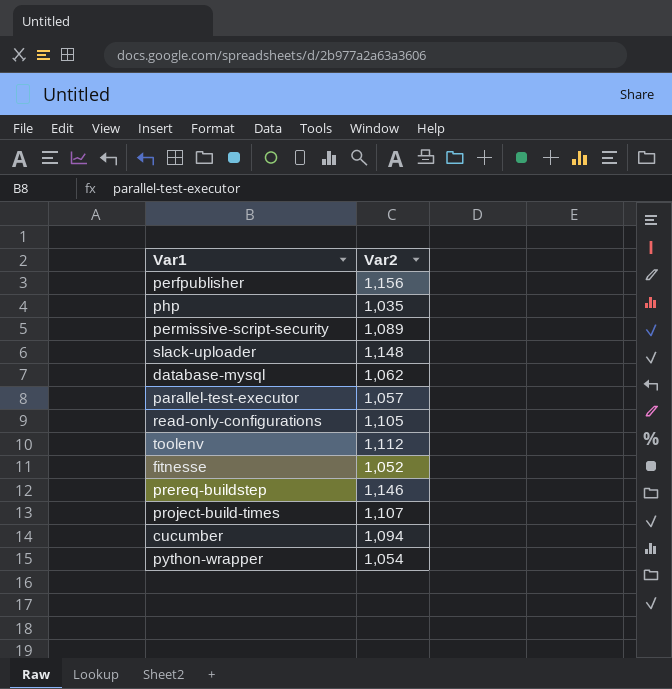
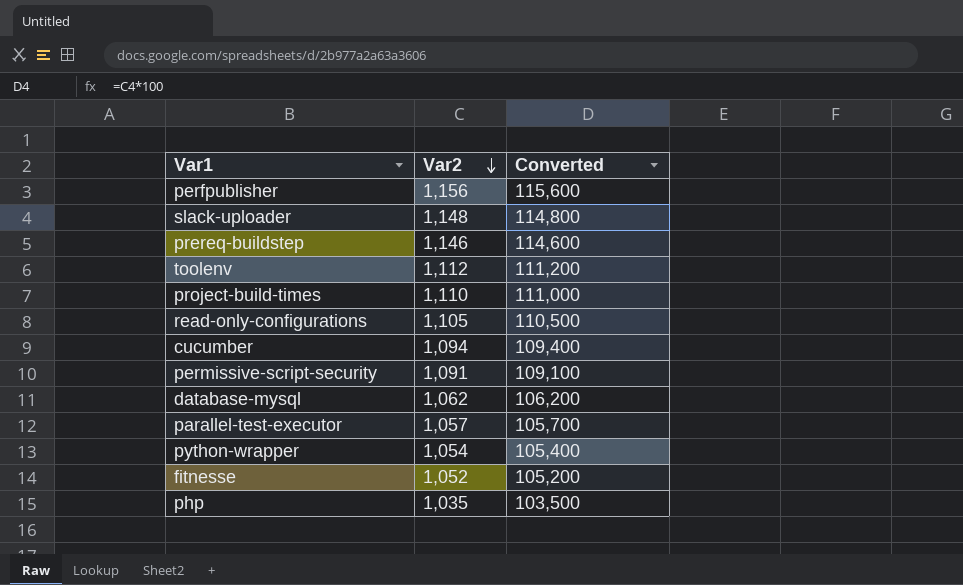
row order: none -> Var2 descending
column Converted | formula: none -> [Var2] * 100
project-build-times | Var2: 1,107 -> 1,110
permissive-script-security | Var2: 1,089 -> 1,091

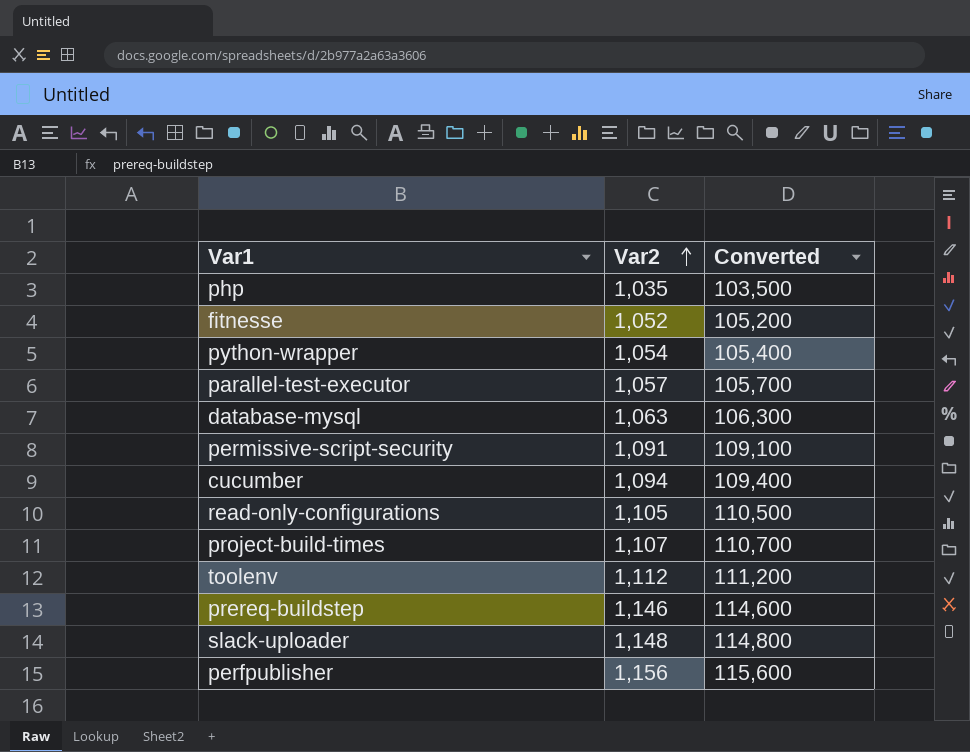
row order: Var2 descending -> Var2 ascending
database-mysql | Var2: 1,062 -> 1,063
database-mysql | Converted: 106,200 -> 106,300
project-build-times | Var2: 1,110 -> 1,107
project-build-times | Converted: 111,000 -> 110,700

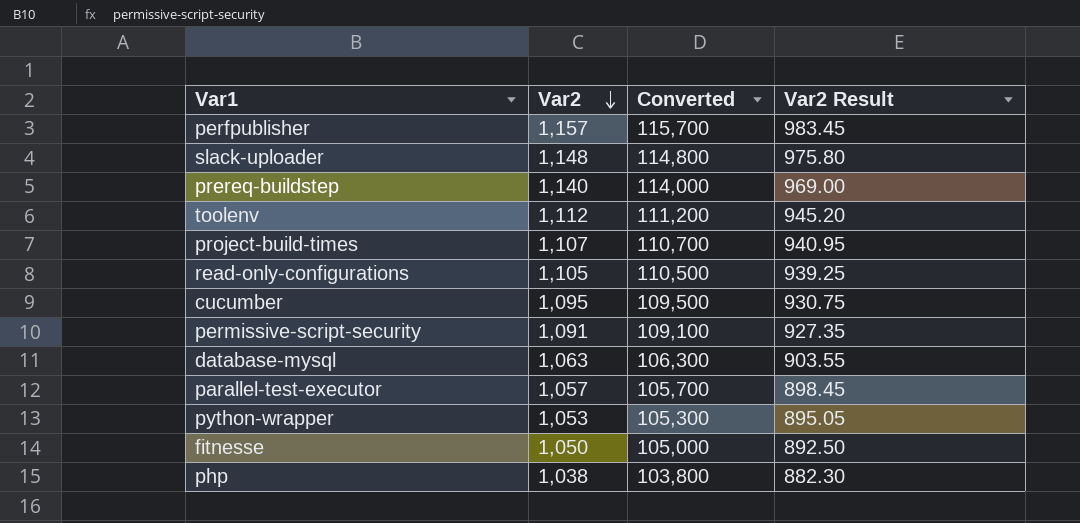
row order: Var2 ascending -> Var2 descending
column Var2 Result | formula: none -> [Var2] * 0.85
perfpublisher | Var2: 1,156 -> 1,157
perfpublisher | Converted: 115,600 -> 115,700
prereq-buildstep | Var2: 1,146 -> 1,140
prereq-buildstep | Converted: 114,600 -> 114,000
cucumber | Var2: 1,094 -> 1,095
cucumber | Converted: 109,400 -> 109,500
python-wrapper | Var2: 1,054 -> 1,053
python-wrapper | Converted: 105,400 -> 105,300
fitnesse | Var2: 1,052 -> 1,050
fitnesse | Converted: 105,200 -> 105,000
php | Var2: 1,035 -> 1,038
php | Converted: 103,500 -> 103,800

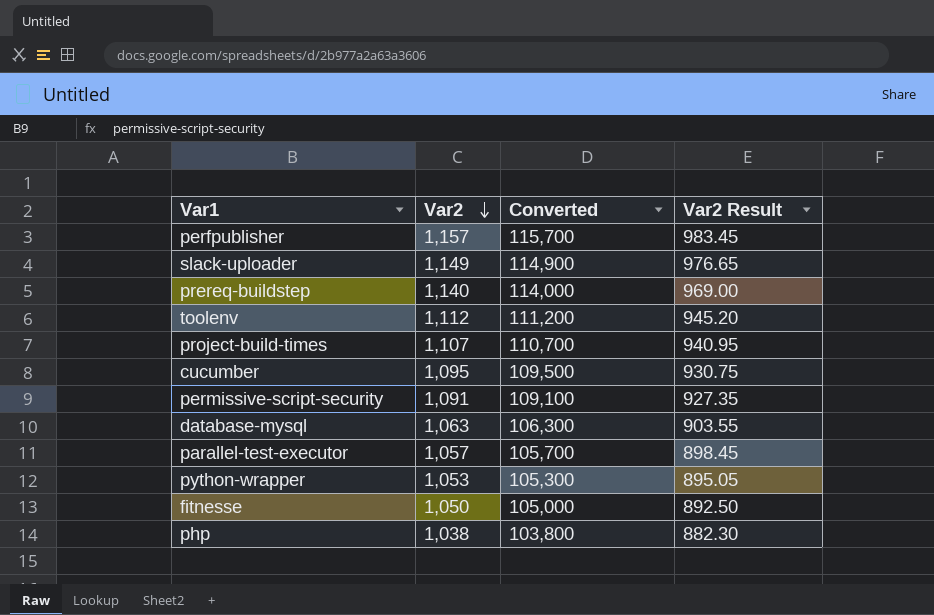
row read-only-configurations: 1,105 | 110,500 | 939.25 -> none
slack-uploader | Var2: 1,148 -> 1,149
slack-uploader | Converted: 114,800 -> 114,900
slack-uploader | Var2 Result: 975.80 -> 976.65

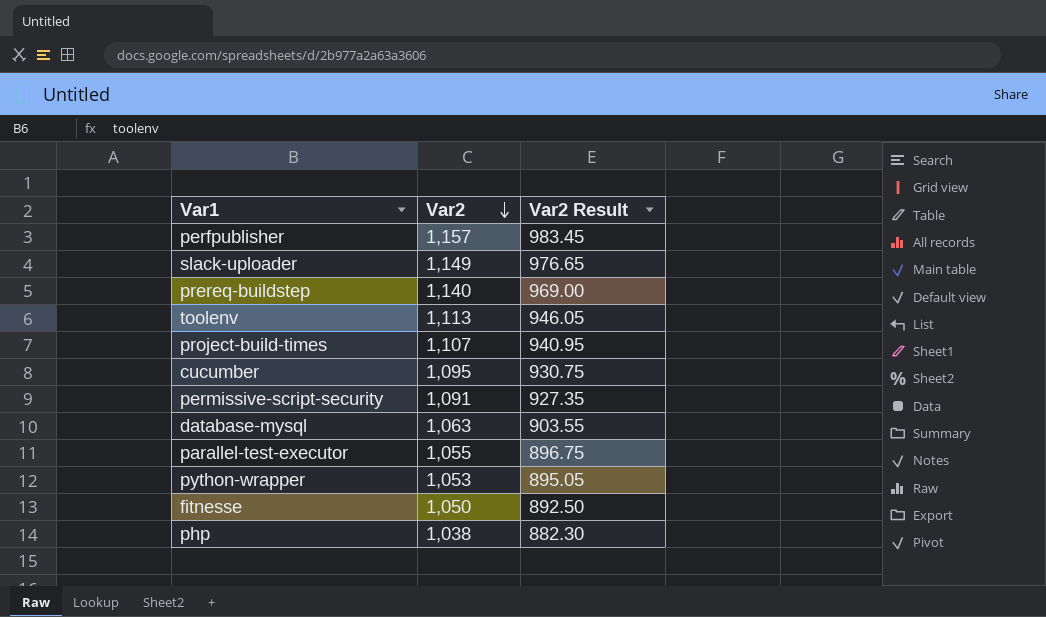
column Converted | formula: [Var2] * 100 -> none
toolenv | Var2: 1,112 -> 1,113
toolenv | Var2 Result: 945.20 -> 946.05
parallel-test-executor | Var2: 1,057 -> 1,055
parallel-test-executor | Var2 Result: 898.45 -> 896.75

